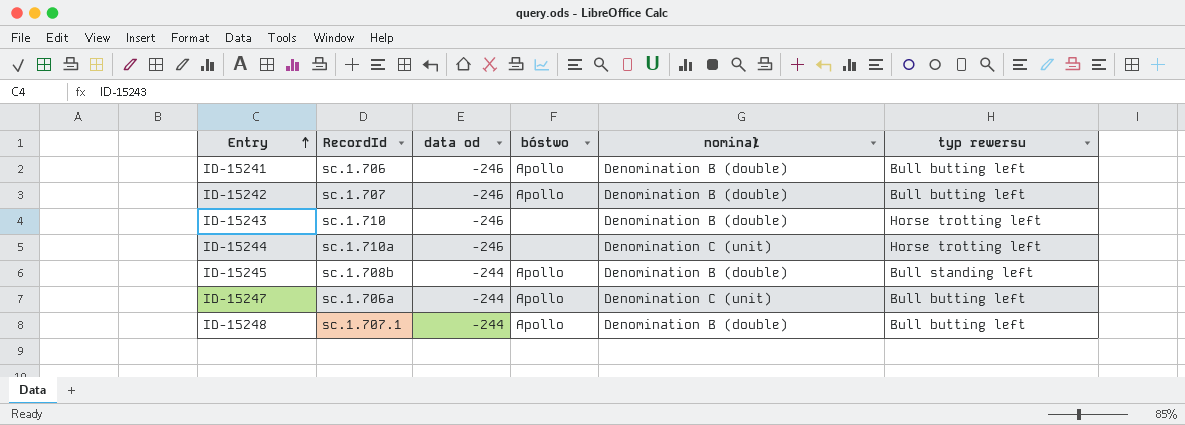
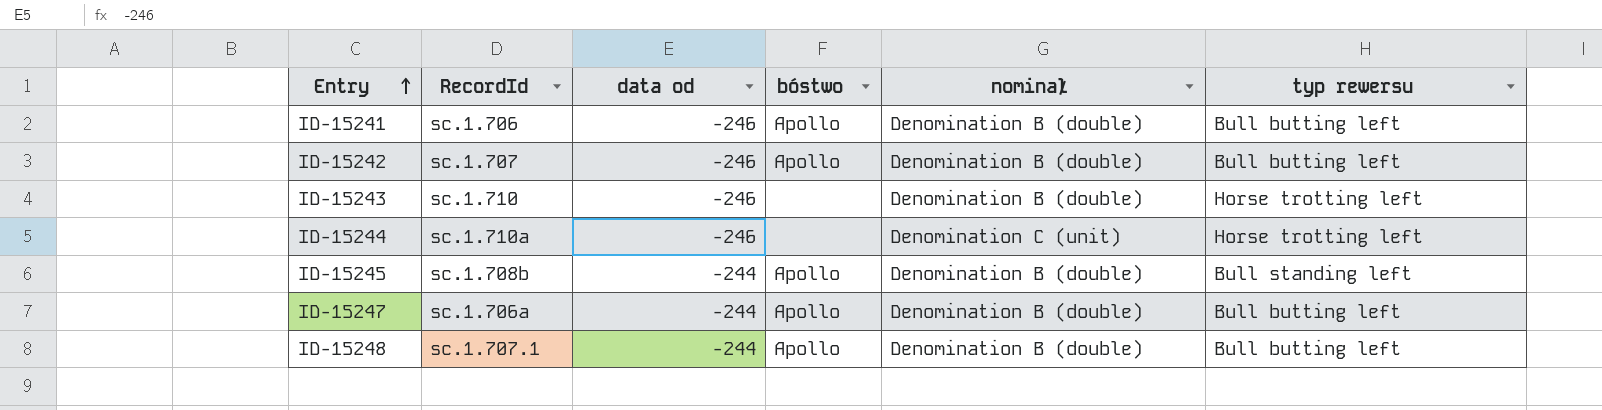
ID-15247 | nominał: Denomination C (unit) -> Denomination B (double)

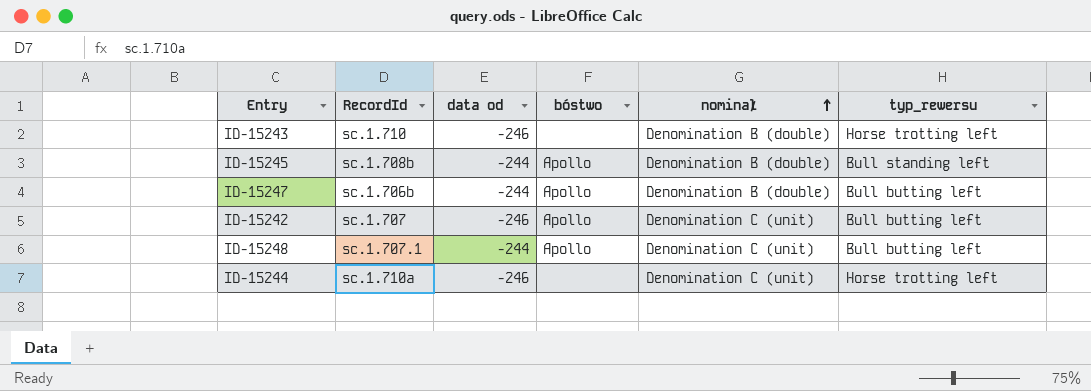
row order: Entry ascending -> nominał ascending
column name: typ rewersu -> typ_rewersu
row ID-15241: sc.1.706 | -246 | Apollo | Denomination B (double) | Bull butting left -> none
ID-15247 | RecordId: sc.1.706a -> sc.1.706b
ID-15242 | nominał: Denomination B (double) -> Denomination C (unit)
ID-15248 | nominał: Denomination B (double) -> Denomination C (unit)

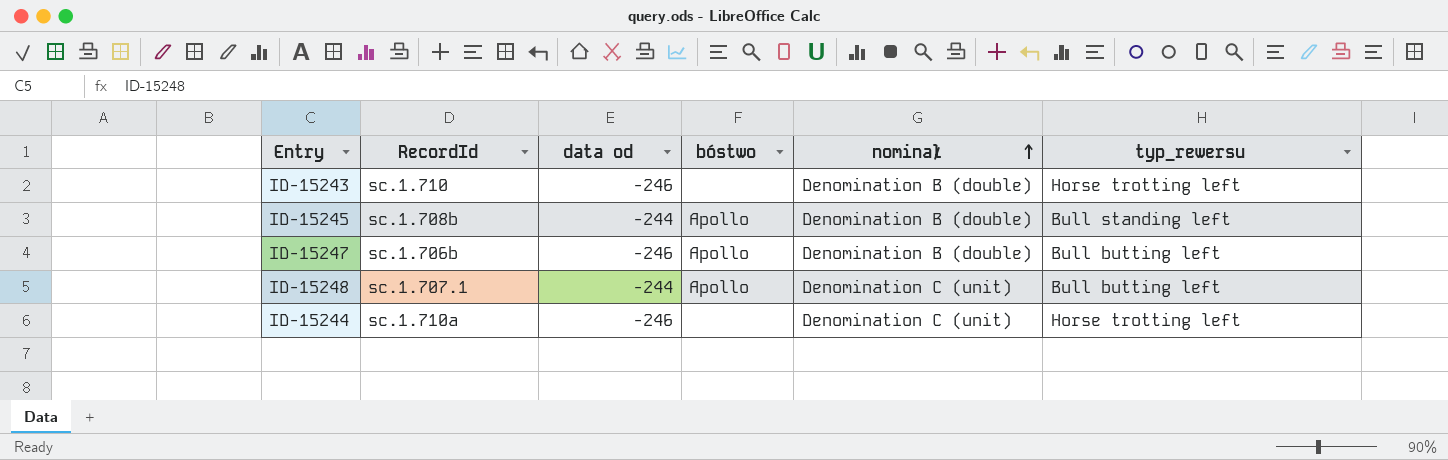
row ID-15242: sc.1.707 | -246 | Apollo | Denomination C (unit) | Bull butting left -> none
ID-15247 | data od: -244 -> -246

